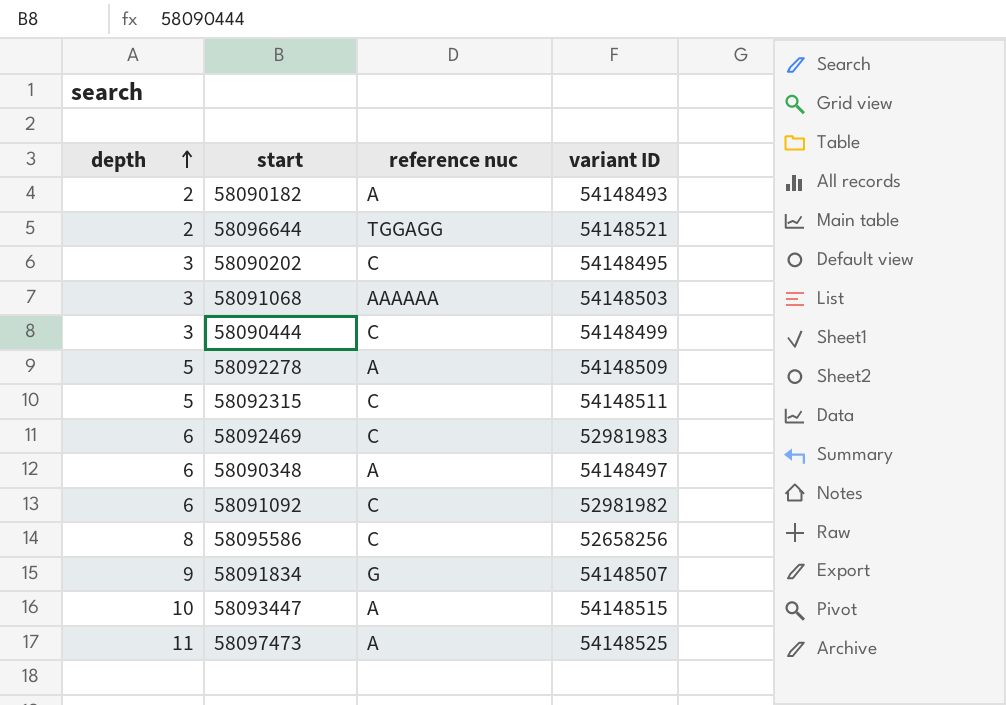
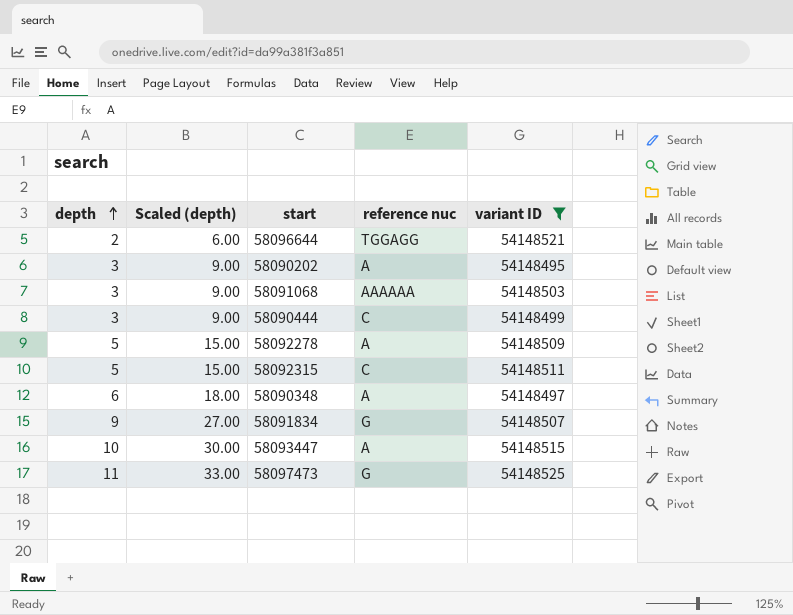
filter: none -> variant ID >= 54148495
column Scaled (depth) | formula: none -> [depth] * 3
58090202 | reference nuc: C -> A
58097473 | reference nuc: A -> G

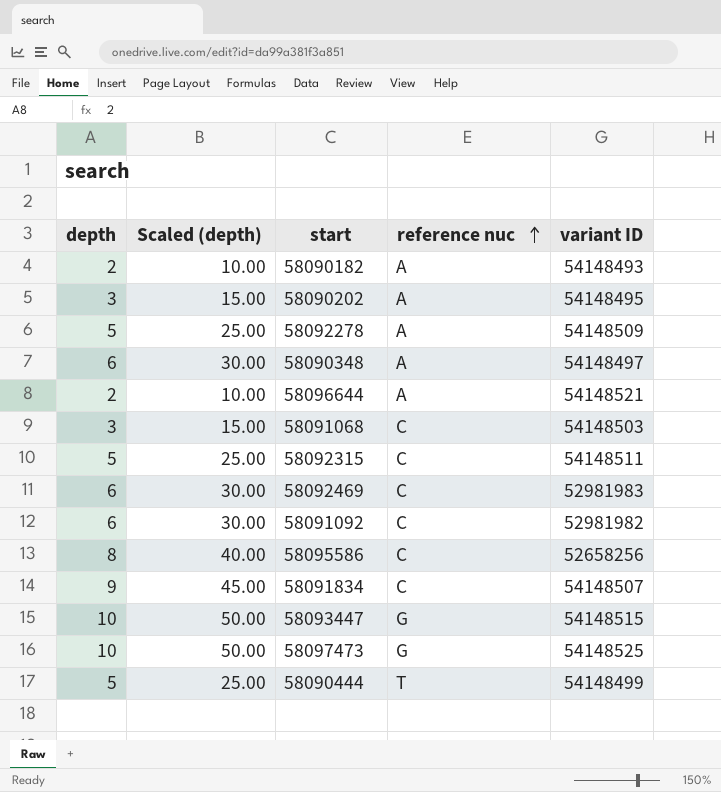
filter: variant ID >= 54148495 -> none
row order: depth ascending -> reference nuc ascending
column Scaled (depth) | formula: [depth] * 3 -> [depth] * 5
58096644 | reference nuc: TGGAGG -> A
58091068 | reference nuc: AAAAAA -> C
58091834 | reference nuc: G -> C
58093447 | reference nuc: A -> G
58097473 | depth: 11 -> 10
58090444 | depth: 3 -> 5
58090444 | reference nuc: C -> T

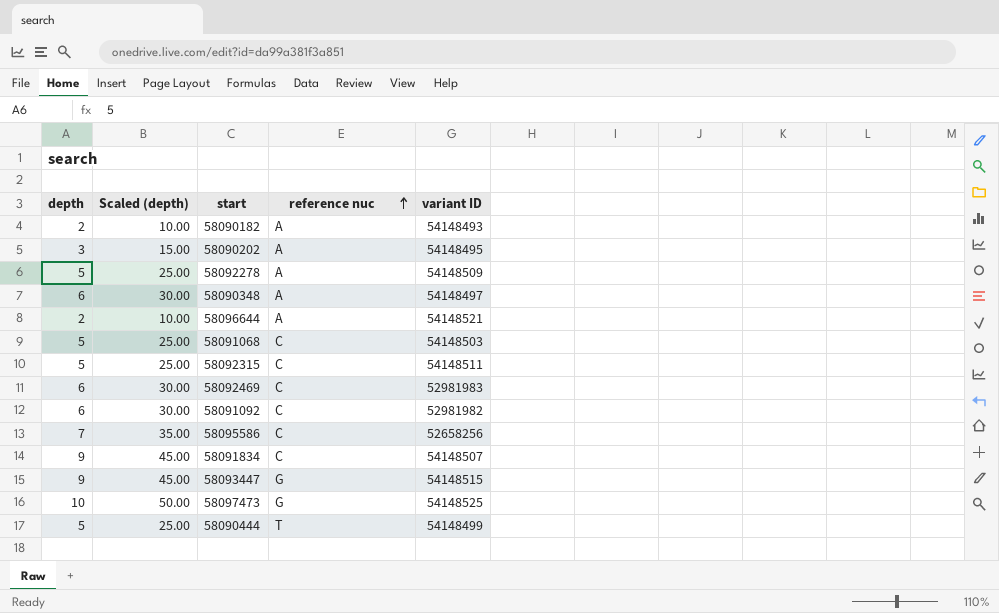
58091068 | depth: 3 -> 5
58091068 | Scaled (depth): 15.00 -> 25.00
58095586 | depth: 8 -> 7
58095586 | Scaled (depth): 40.00 -> 35.00
58093447 | depth: 10 -> 9
58093447 | Scaled (depth): 50.00 -> 45.00

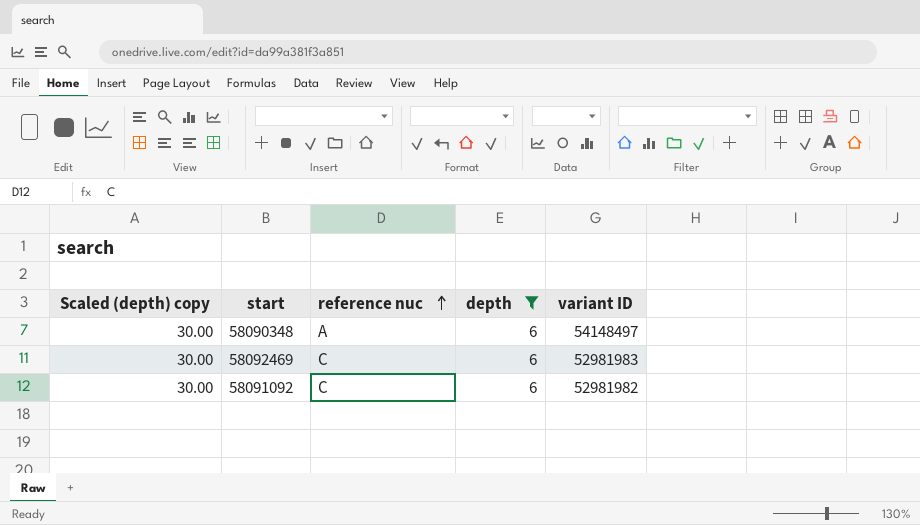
filter: none -> depth = 6
column name: Scaled (depth) -> Scaled (depth) copy
column depth | position: 1 -> 4

